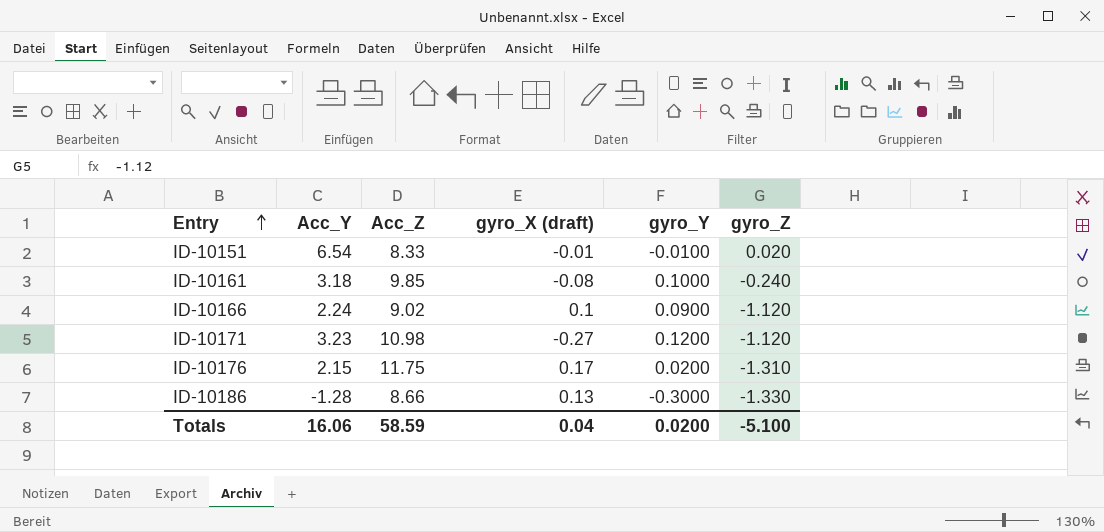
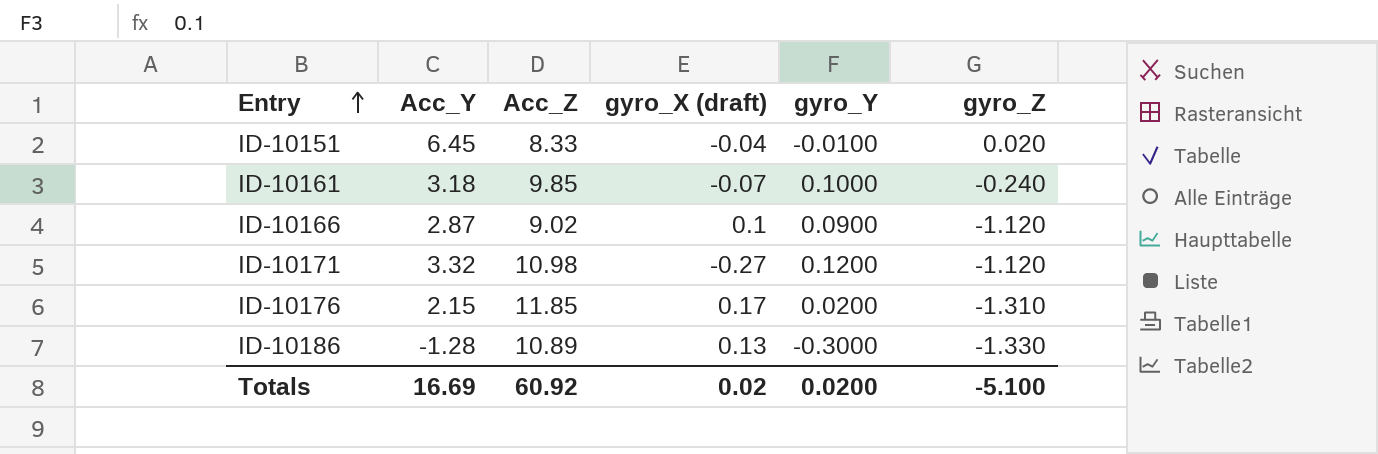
ID-10151 | Acc_Y: 6.54 -> 6.45
ID-10151 | gyro_X (draft): -0.01 -> -0.04
ID-10161 | gyro_X (draft): -0.08 -> -0.07
ID-10166 | Acc_Y: 2.24 -> 2.87
ID-10171 | Acc_Y: 3.23 -> 3.32
ID-10176 | Acc_Z: 11.75 -> 11.85
ID-10186 | Acc_Z: 8.66 -> 10.89
Totals | Acc_Y: 16.06 -> 16.69
Totals | Acc_Z: 58.59 -> 60.92
Totals | gyro_X (draft): 0.04 -> 0.02

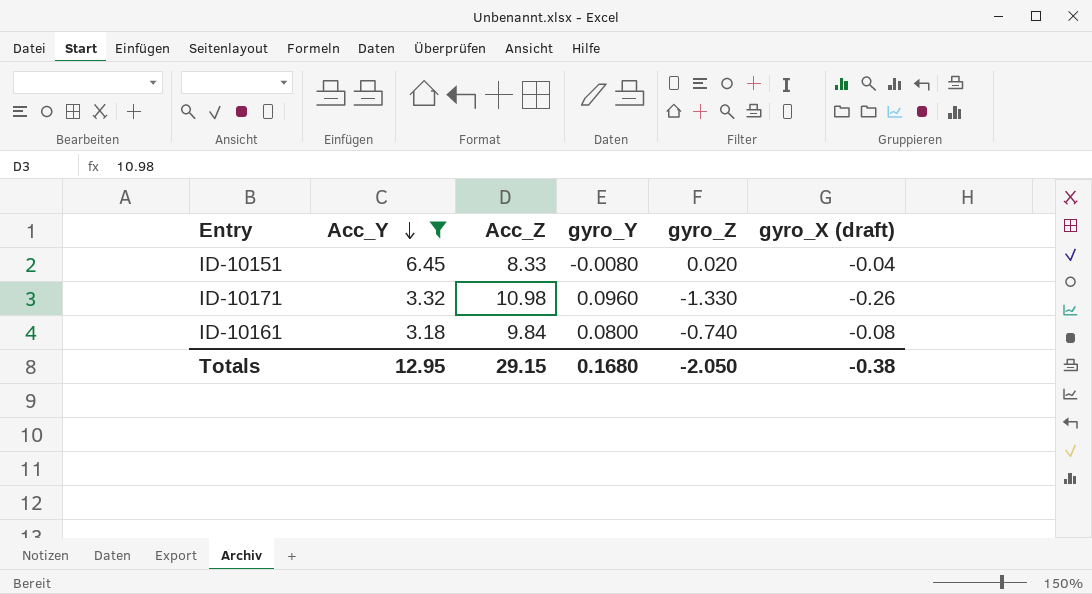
filter: none -> Acc_Y >= 3.18
row order: Entry ascending -> Acc_Y descending
column gyro_X (draft) | position: 4 -> 6
ID-10151 | gyro_Y: -0.0100 -> -0.0080
ID-10171 | gyro_Y: 0.1200 -> 0.0960
ID-10171 | gyro_Z: -1.120 -> -1.330
ID-10171 | gyro_X (draft): -0.27 -> -0.26
ID-10161 | Acc_Z: 9.85 -> 9.84
ID-10161 | gyro_Y: 0.1000 -> 0.0800
ID-10161 | gyro_Z: -0.240 -> -0.740
ID-10161 | gyro_X (draft): -0.07 -> -0.08
Totals | Acc_Y: 16.69 -> 12.95
Totals | Acc_Z: 60.92 -> 29.15
Totals | gyro_Y: 0.0200 -> 0.1680
Totals | gyro_Z: -5.100 -> -2.050
Totals | gyro_X (draft): 0.02 -> -0.38

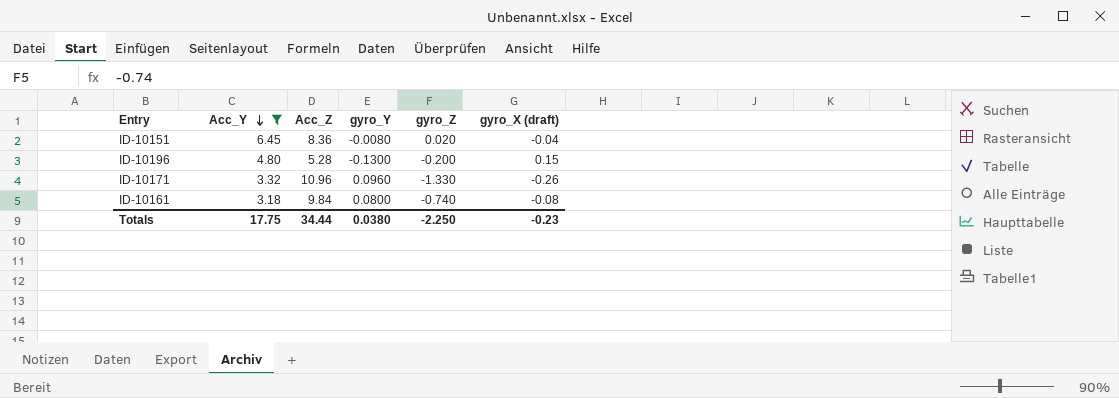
ID-10151 | Acc_Z: 8.33 -> 8.36
row ID-10196: none -> 4.80 | 5.28 | -0.1300 | -0.200 | 0.15
ID-10171 | Acc_Z: 10.98 -> 10.96
Totals | Acc_Y: 12.95 -> 17.75
Totals | Acc_Z: 29.15 -> 34.44
Totals | gyro_Y: 0.1680 -> 0.0380
Totals | gyro_Z: -2.050 -> -2.250
Totals | gyro_X (draft): -0.38 -> -0.23

